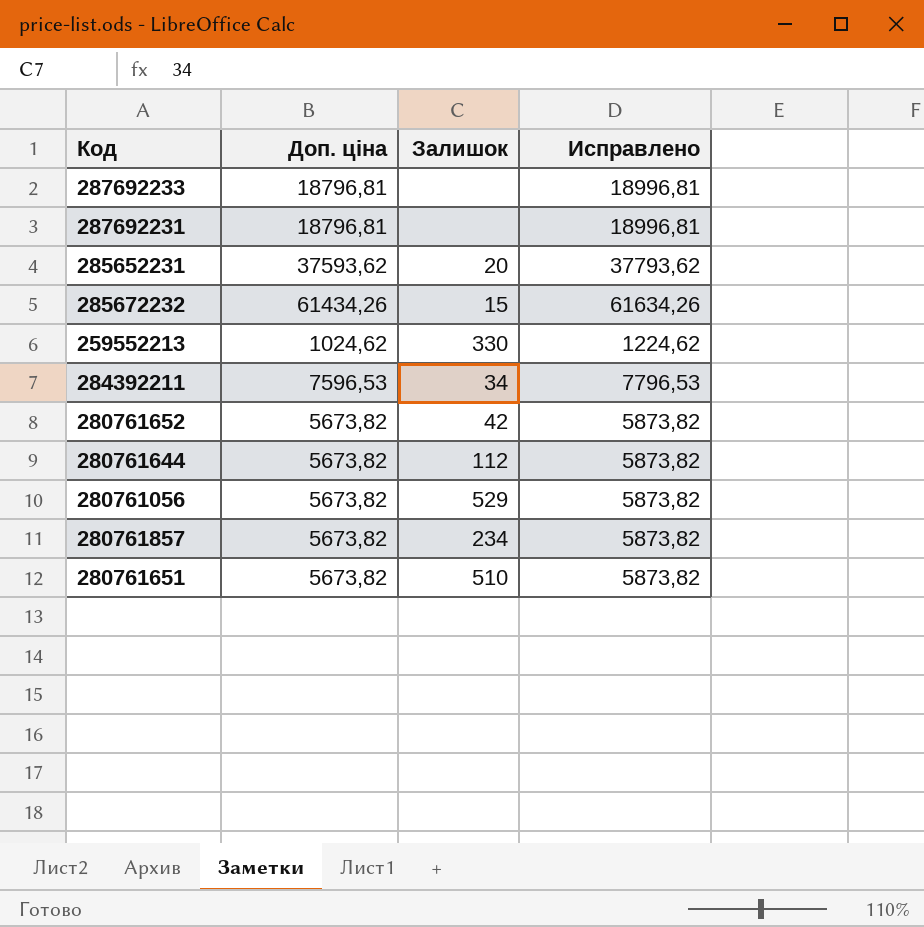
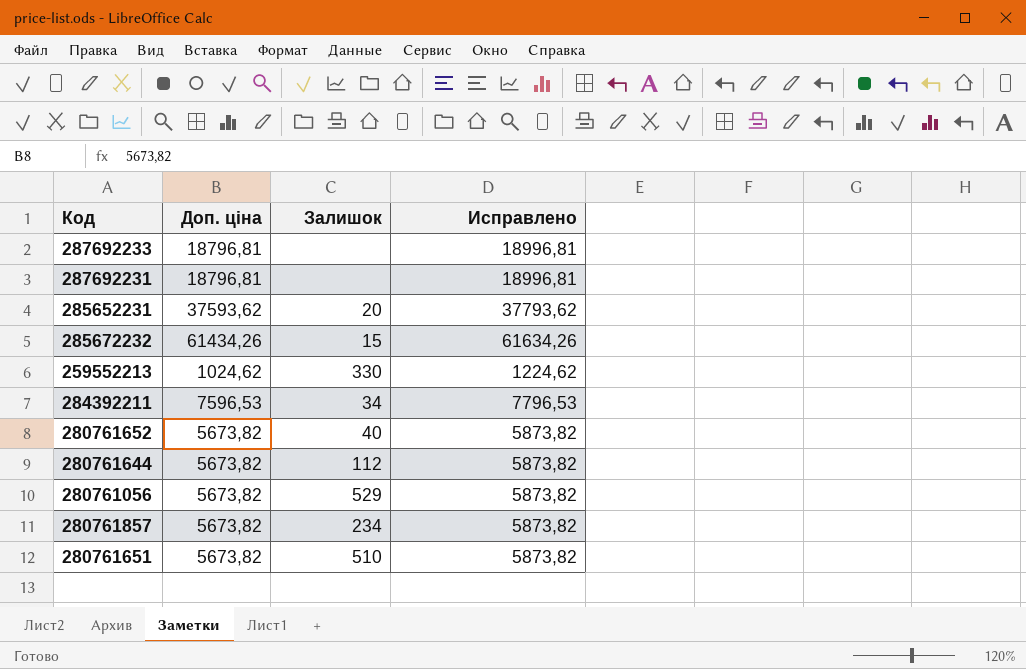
280761652 | Залишок: 42 -> 40

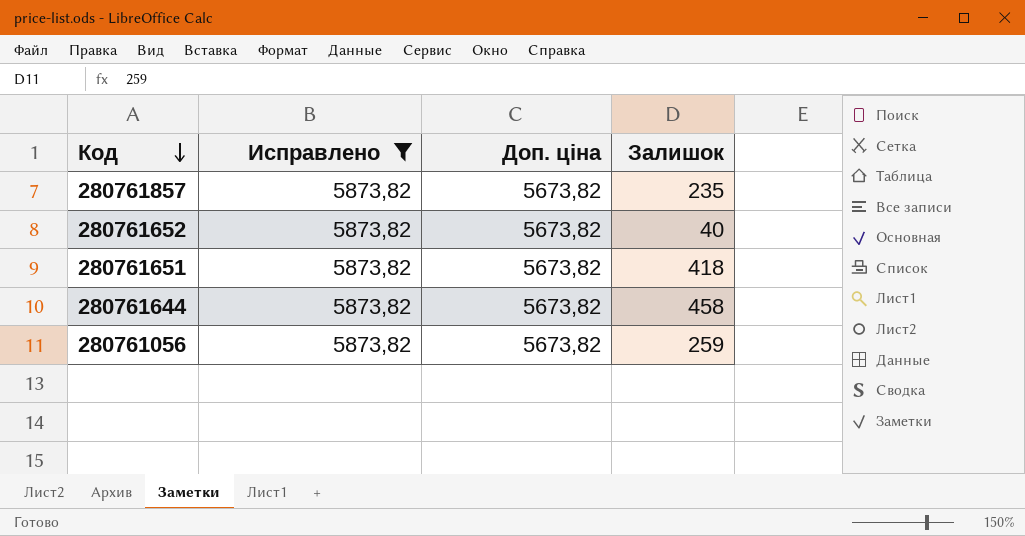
filter: none -> Исправлено = 5873,82
row order: none -> Код descending
column Исправлено | position: 4 -> 2
280761857 | Залишок: 234 -> 235
280761651 | Залишок: 510 -> 418
280761644 | Залишок: 112 -> 458
280761056 | Залишок: 529 -> 259

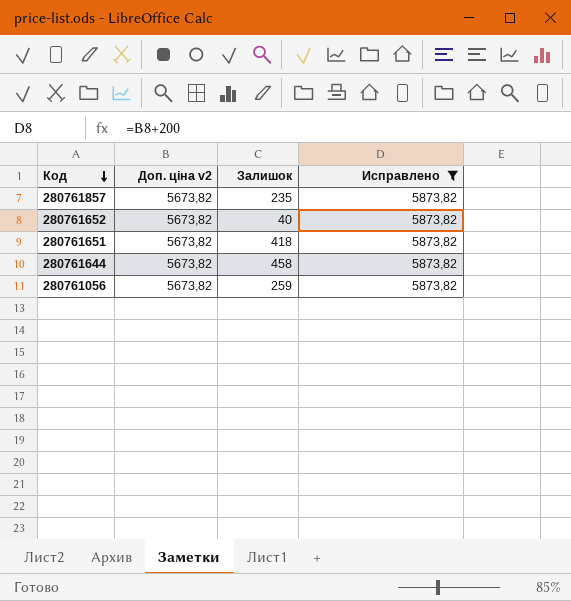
column name: Доп. ціна -> Доп. ціна v2
column Исправлено | position: 2 -> 4

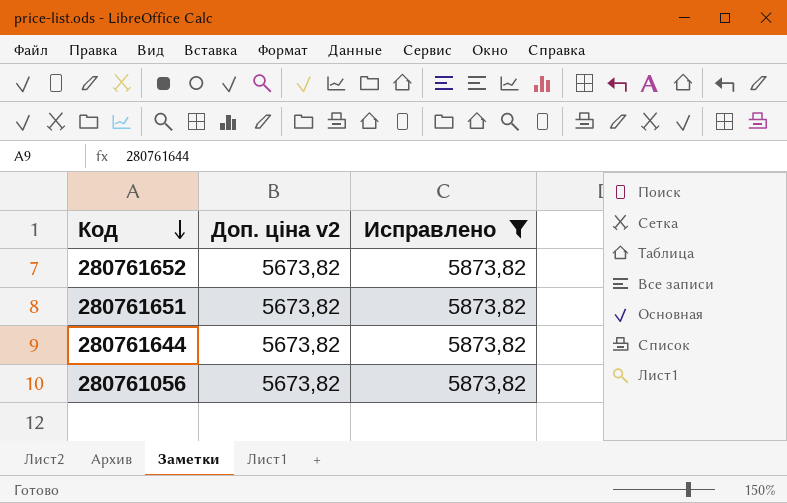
column Залишок | position: 3 -> none
row 280761857: 5673,82 | 235 | 5873,82 -> none

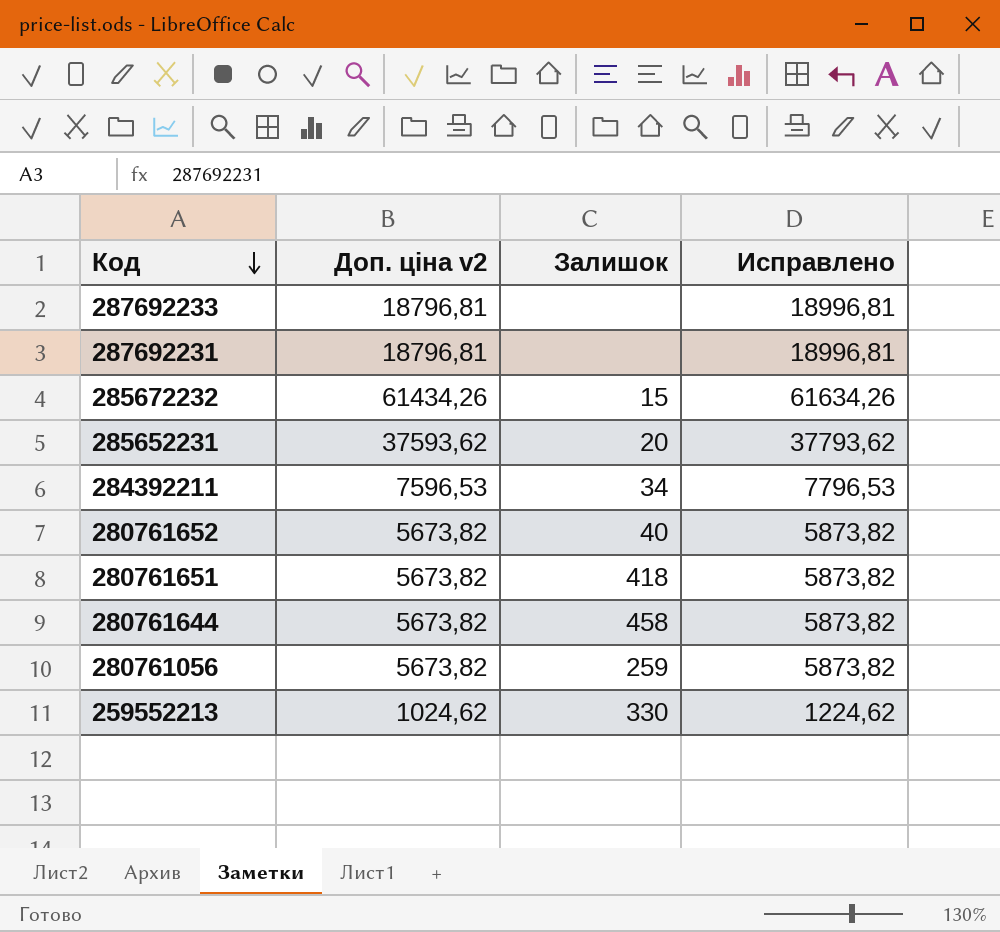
filter: Исправлено = 5873,82 -> none
column Залишок | position: none -> 3

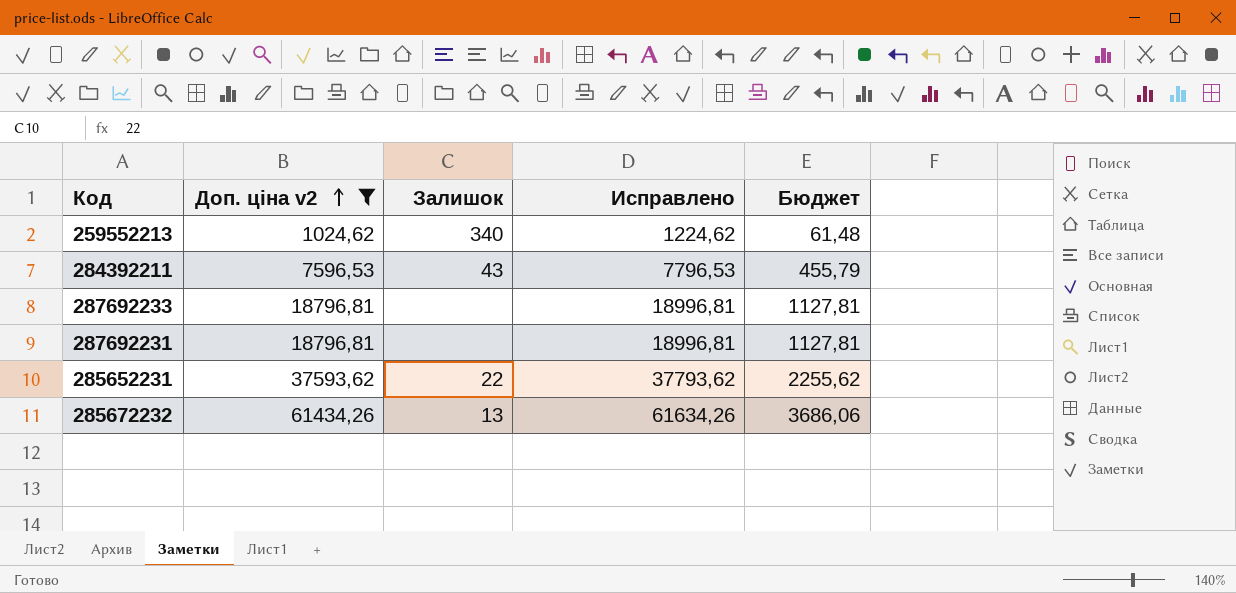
filter: none -> Доп. ціна v2 != 5673,82
row order: Код descending -> Доп. ціна v2 ascending
column Бюджет | formula: none -> [Доп. ціна v2] * 0,06
259552213 | Залишок: 330 -> 340
284392211 | Залишок: 34 -> 43
285652231 | Залишок: 20 -> 22
285672232 | Залишок: 15 -> 13

